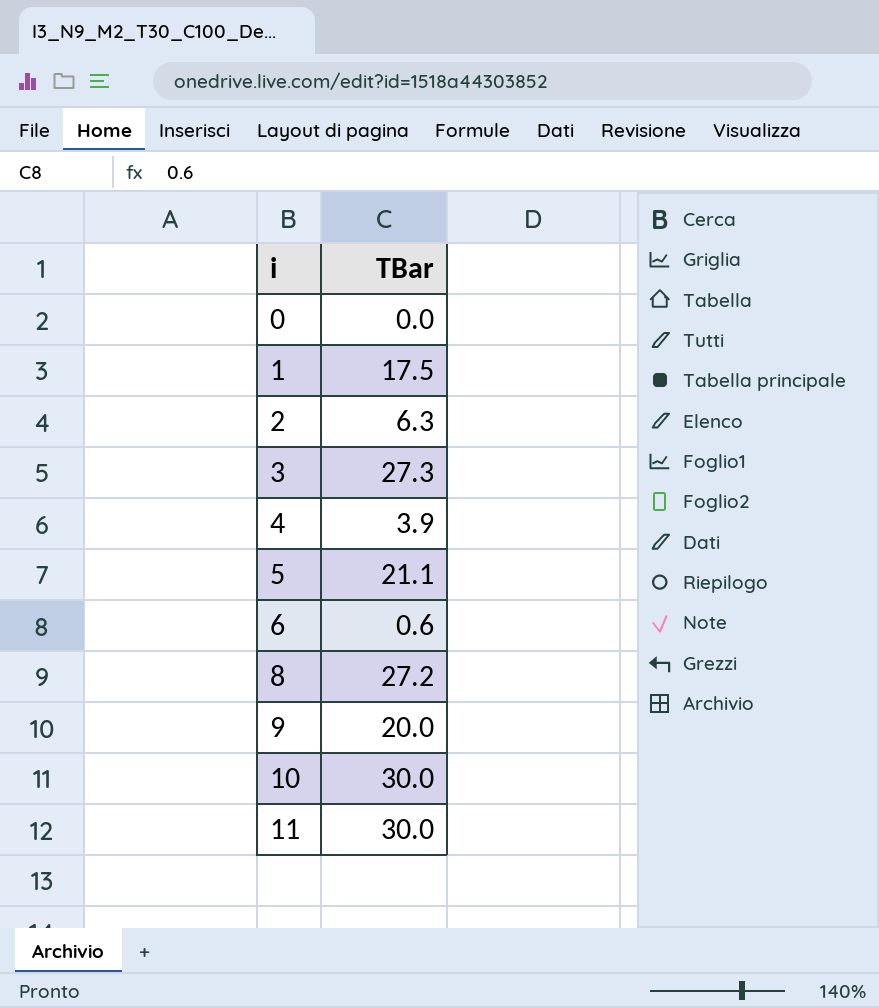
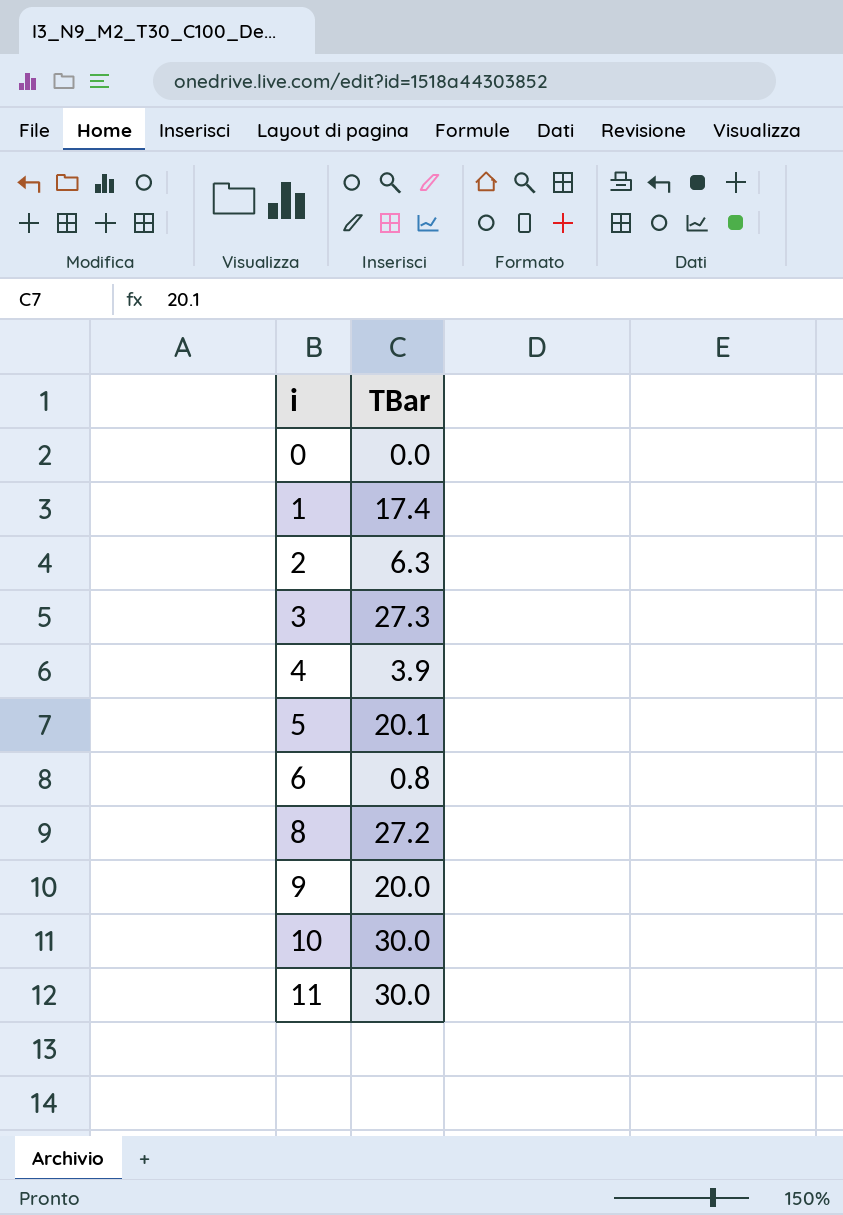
1 | TBar: 17.5 -> 17.4
5 | TBar: 21.1 -> 20.1
6 | TBar: 0.6 -> 0.8

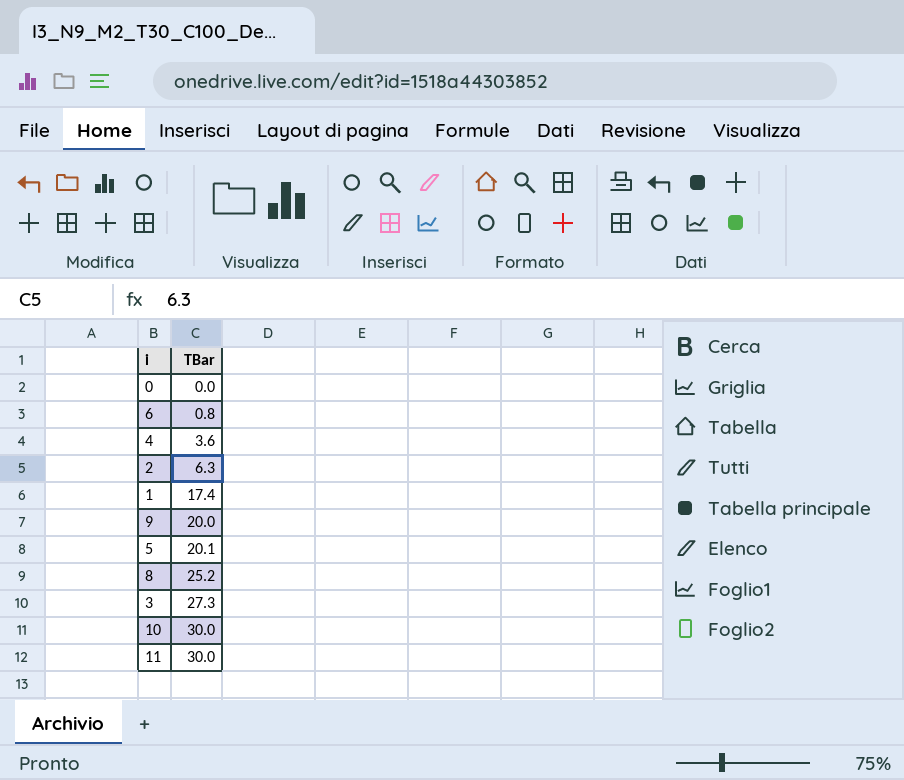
row order: i ascending -> TBar ascending
4 | TBar: 3.9 -> 3.6
8 | TBar: 27.2 -> 25.2

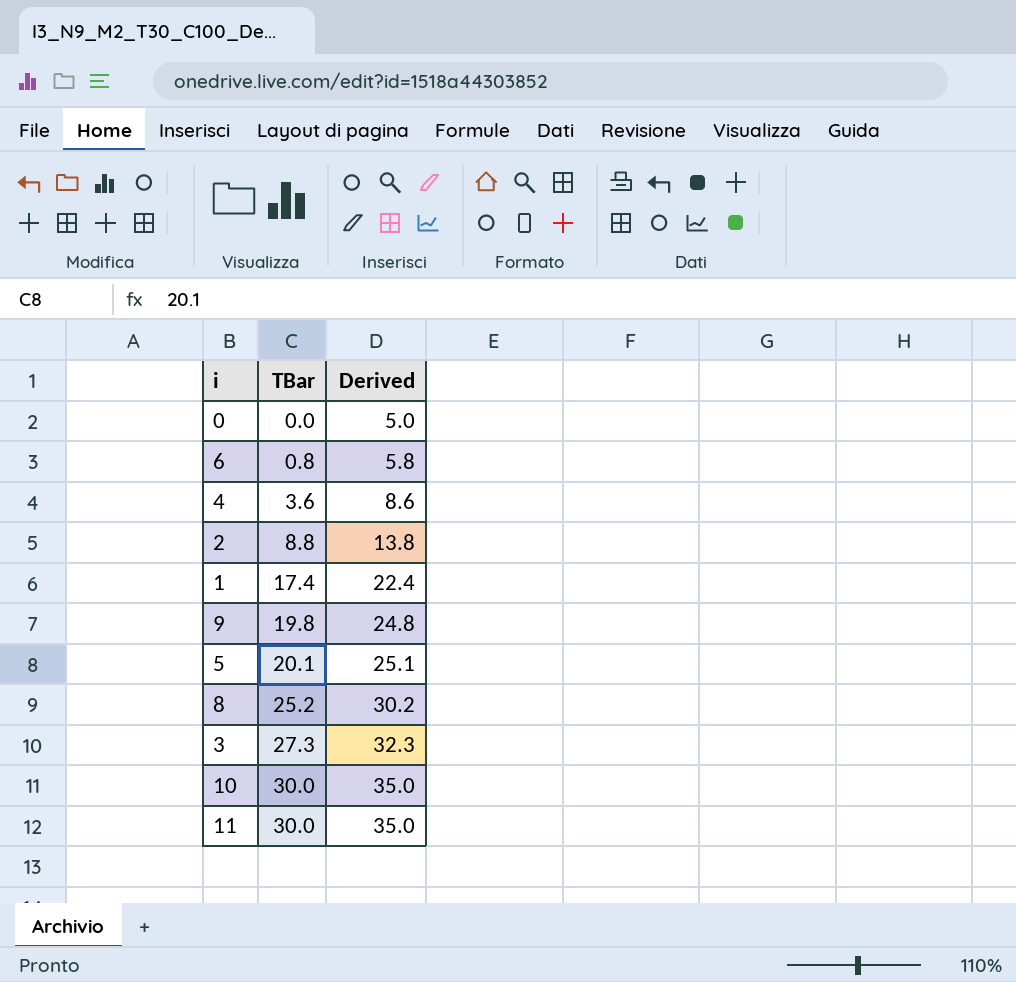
column Derived | formula: none -> [TBar] + 5
2 | TBar: 6.3 -> 8.8
9 | TBar: 20.0 -> 19.8

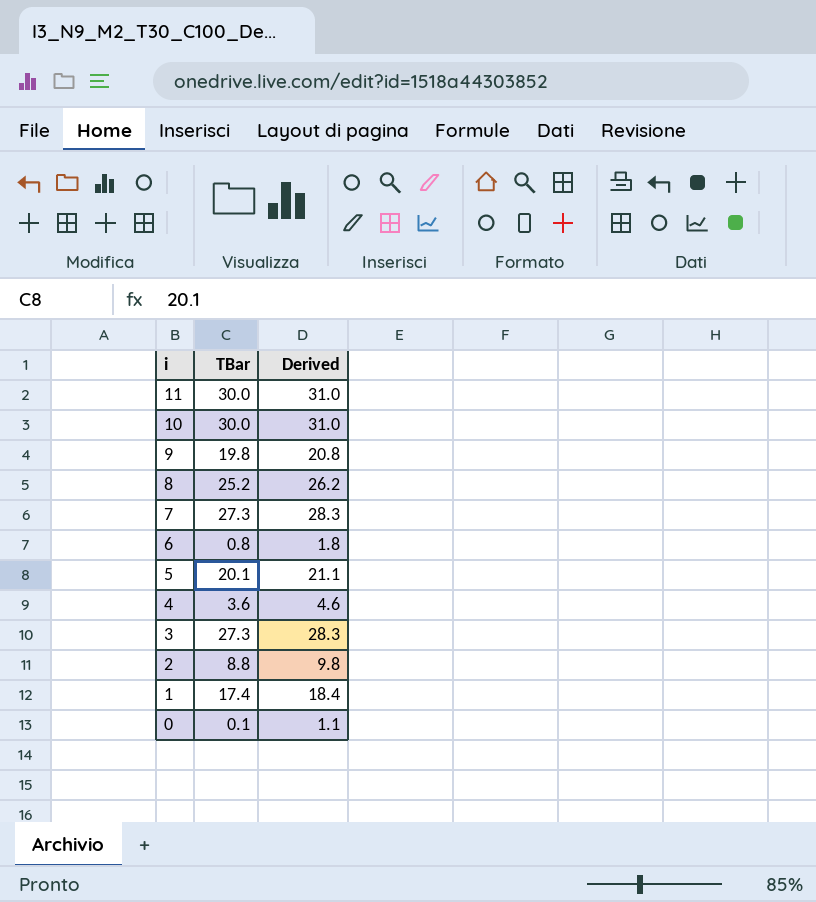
row order: TBar ascending -> i descending
column Derived | formula: [TBar] + 5 -> [TBar] + 1
row 7: none -> 27.3 | 28.3
0 | TBar: 0.0 -> 0.1

